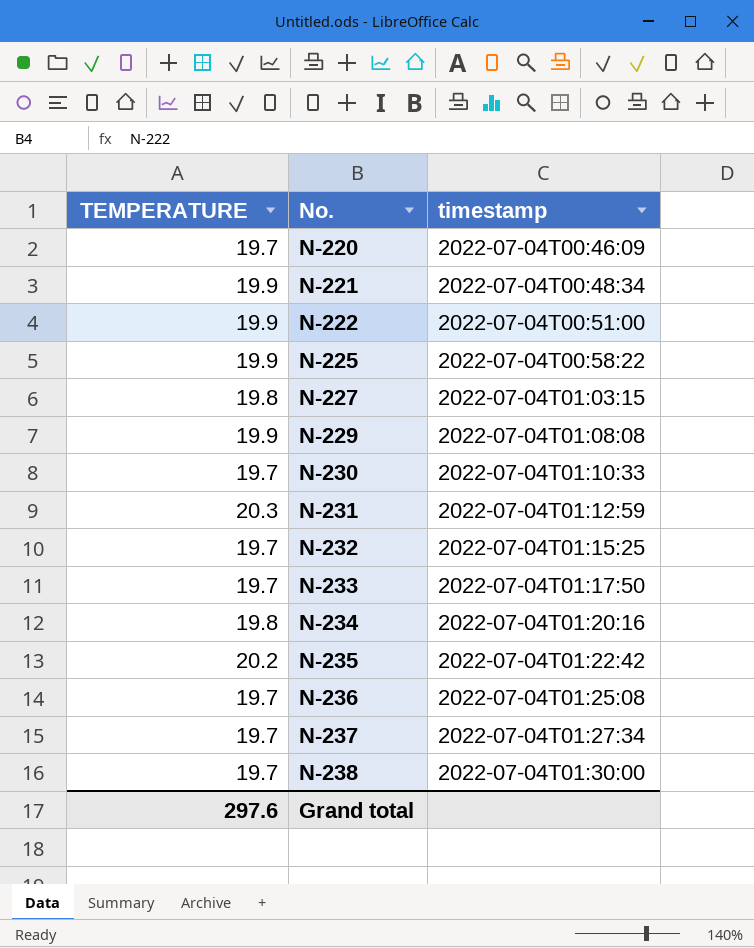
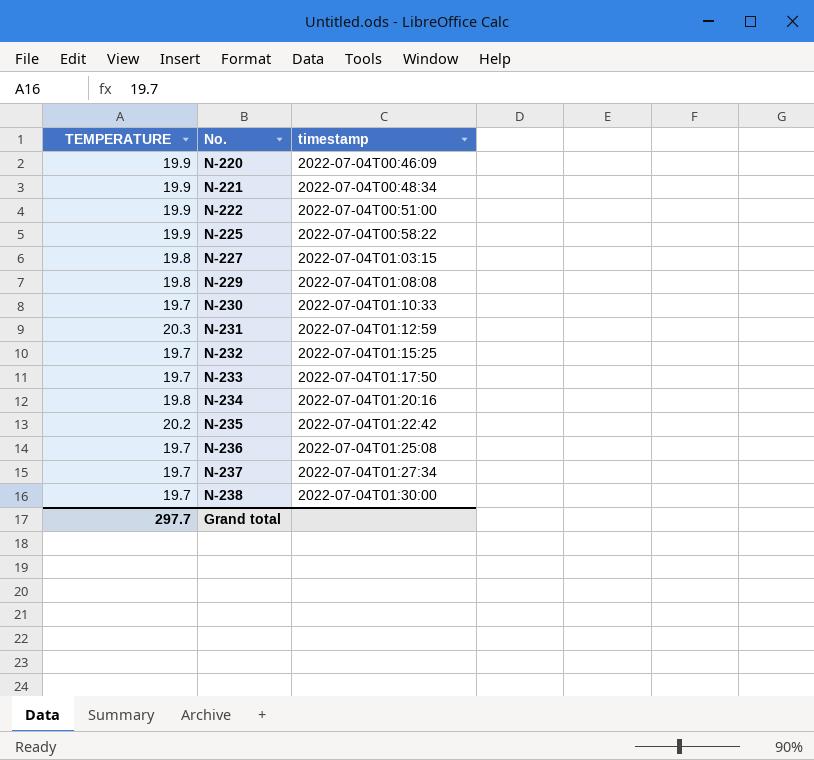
N-220 | TEMPERATURE: 19.7 -> 19.9
N-229 | TEMPERATURE: 19.9 -> 19.8
Grand total | TEMPERATURE: 297.6 -> 297.7

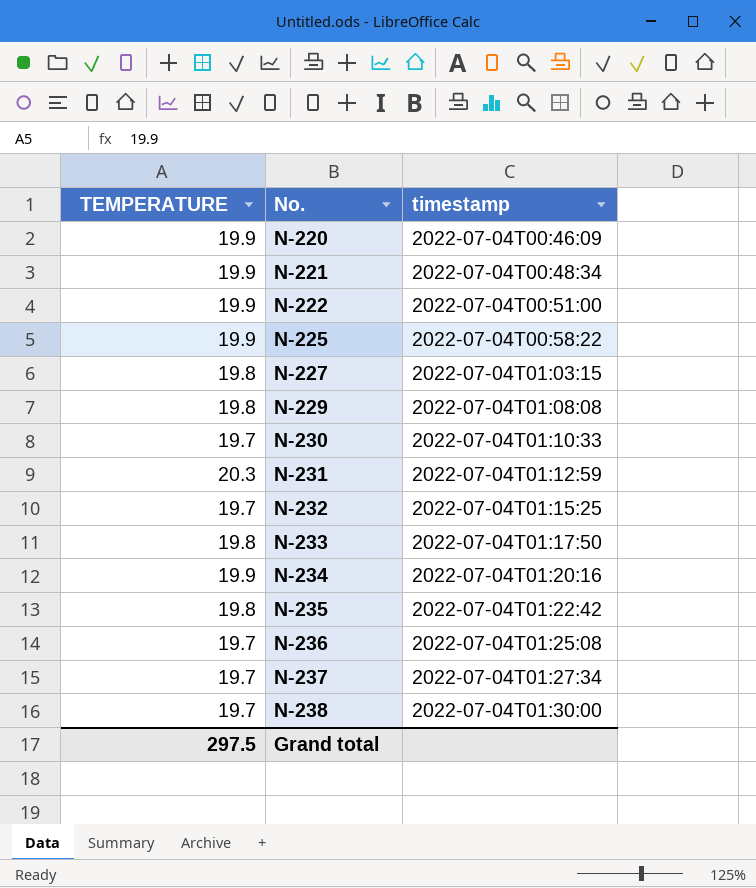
N-233 | TEMPERATURE: 19.7 -> 19.8
N-234 | TEMPERATURE: 19.8 -> 19.9
N-235 | TEMPERATURE: 20.2 -> 19.8
Grand total | TEMPERATURE: 297.7 -> 297.5

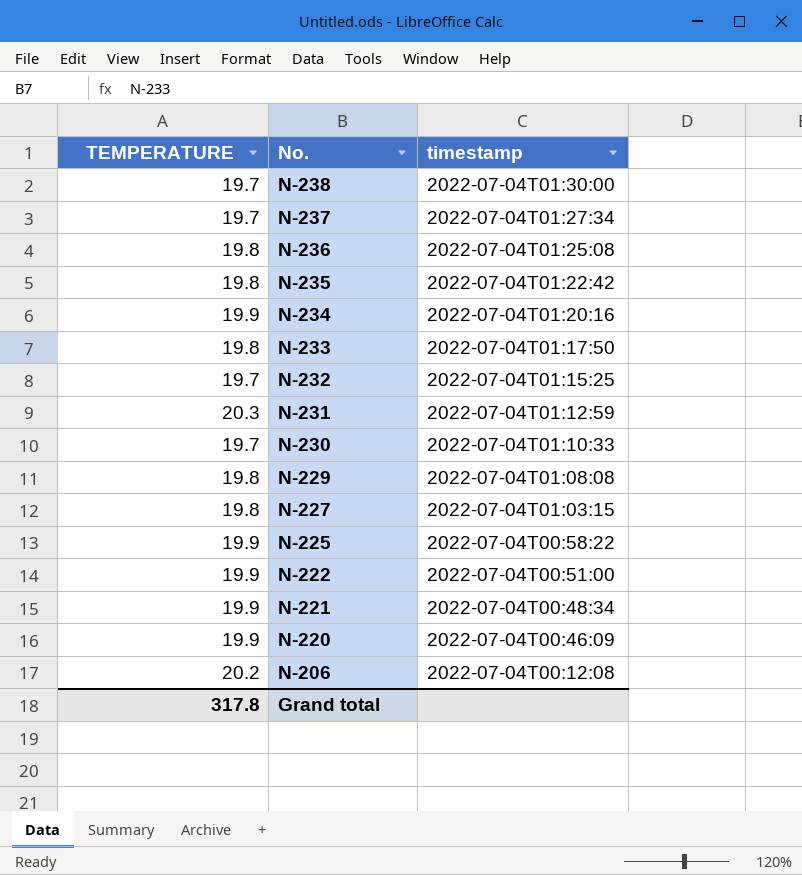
row order: No. ascending -> No. descending
N-236 | TEMPERATURE: 19.7 -> 19.8
row N-206: none -> 20.2 | 2022-07-04T00:12:08
Grand total | TEMPERATURE: 297.5 -> 317.8

